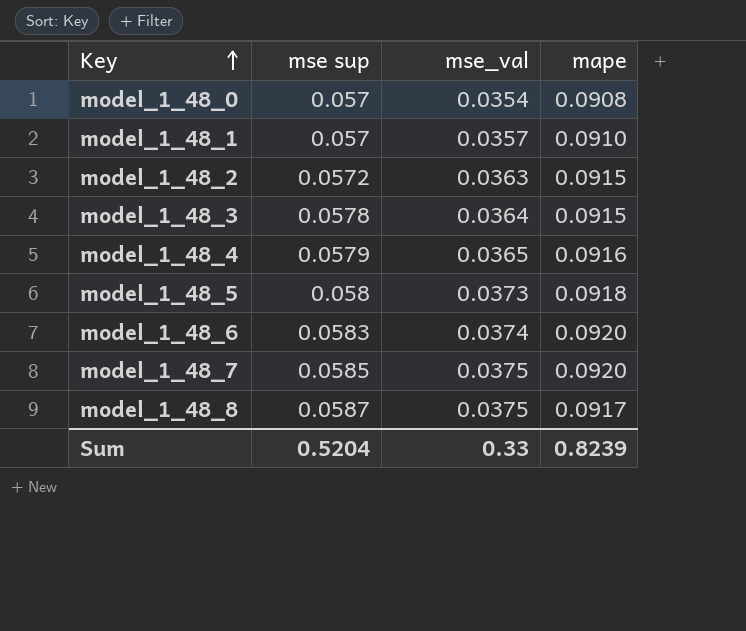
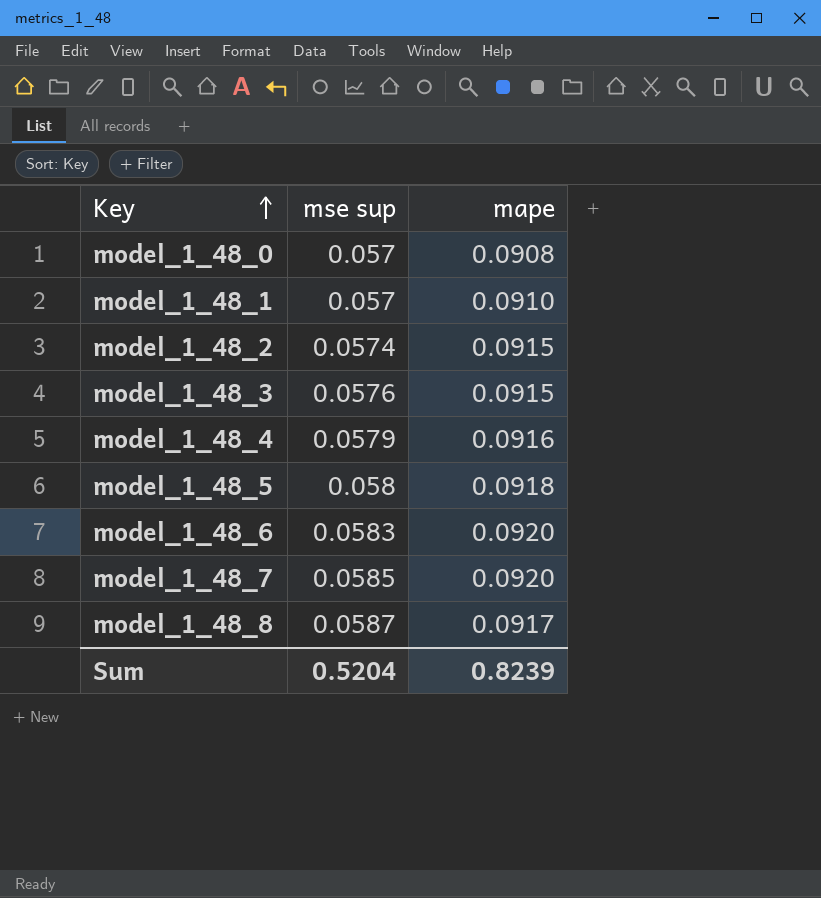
column mse_val | position: 3 -> none
model_1_48_2 | mse sup: 0.0572 -> 0.0574
model_1_48_3 | mse sup: 0.0578 -> 0.0576

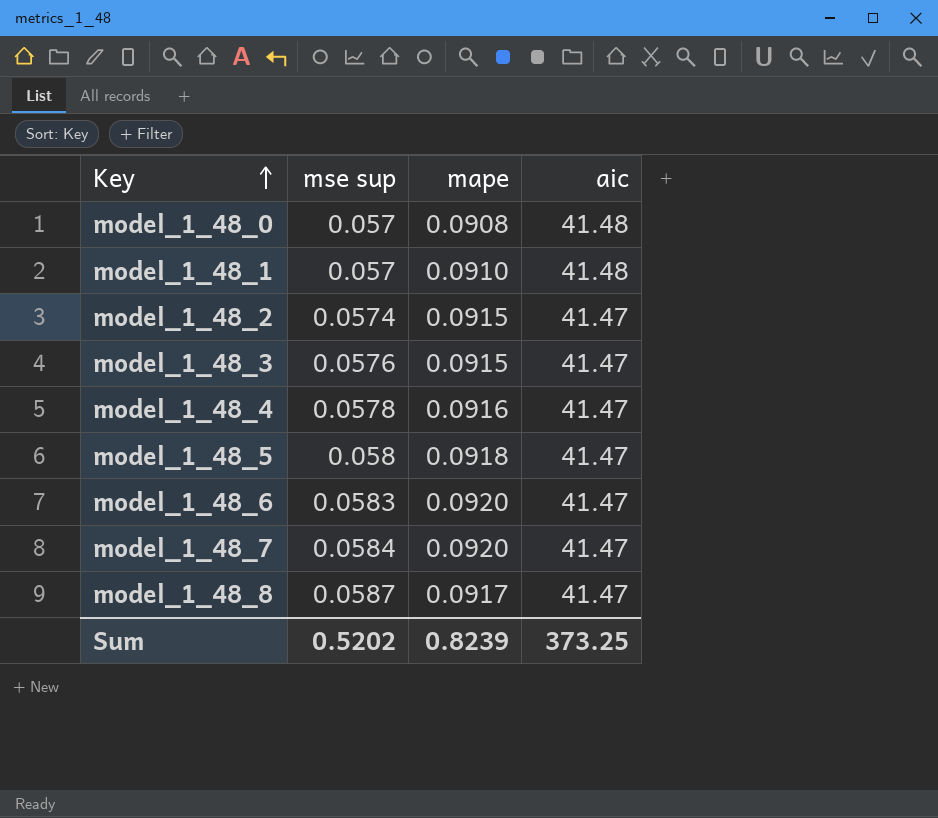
column aic | position: none -> 4
model_1_48_4 | mse sup: 0.0579 -> 0.0578
model_1_48_7 | mse sup: 0.0585 -> 0.0584
Sum | mse sup: 0.5204 -> 0.5202

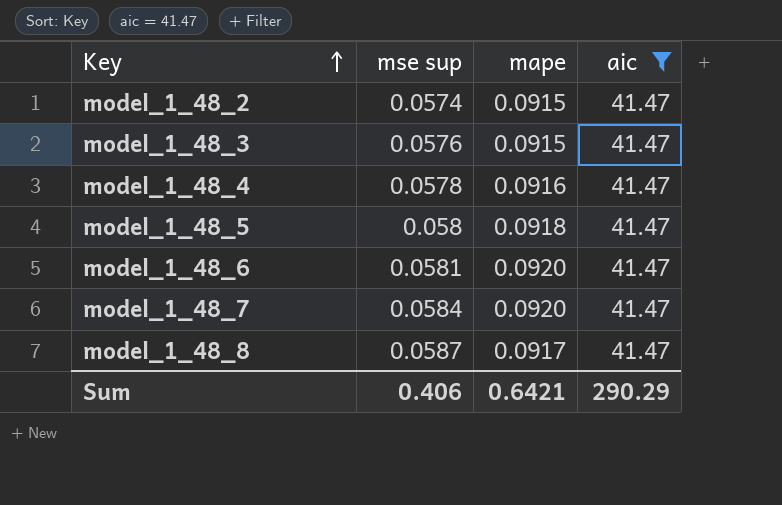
filter: none -> aic = 41.47
model_1_48_6 | mse sup: 0.0583 -> 0.0581
Sum | mse sup: 0.5202 -> 0.406
Sum | mape: 0.8239 -> 0.6421
Sum | aic: 373.25 -> 290.29

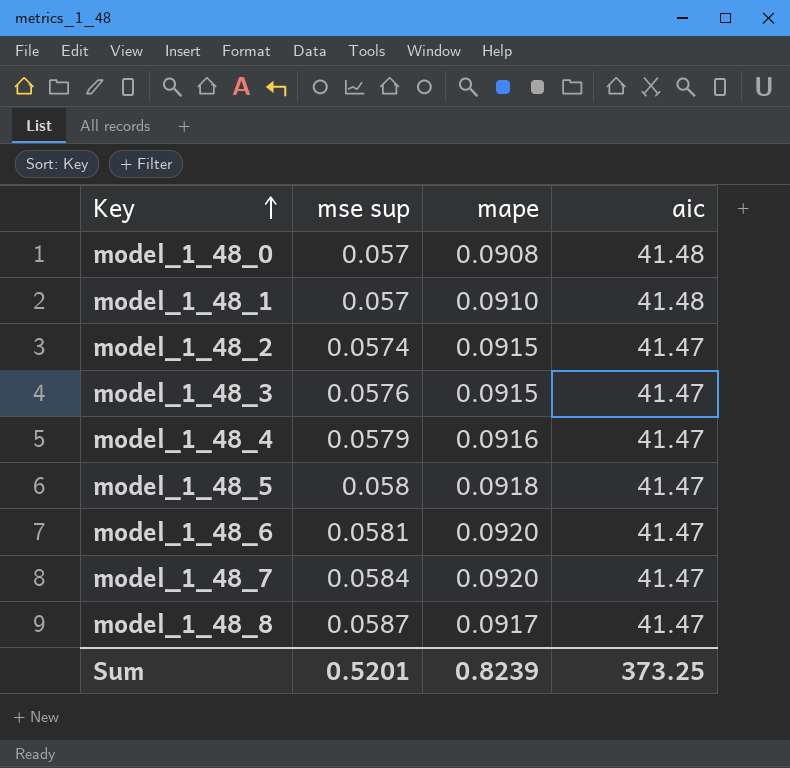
filter: aic = 41.47 -> none
model_1_48_4 | mse sup: 0.0578 -> 0.0579
Sum | mse sup: 0.406 -> 0.5201
Sum | mape: 0.6421 -> 0.8239
Sum | aic: 290.29 -> 373.25

